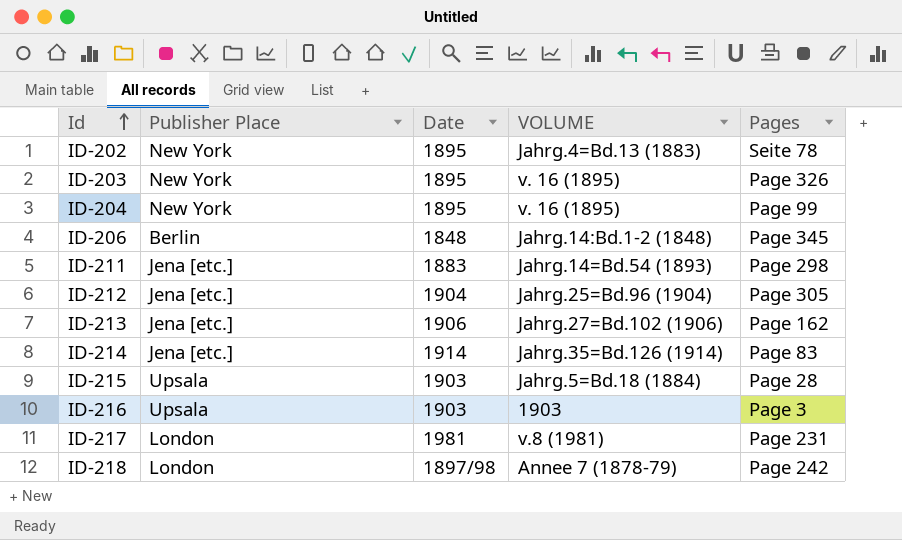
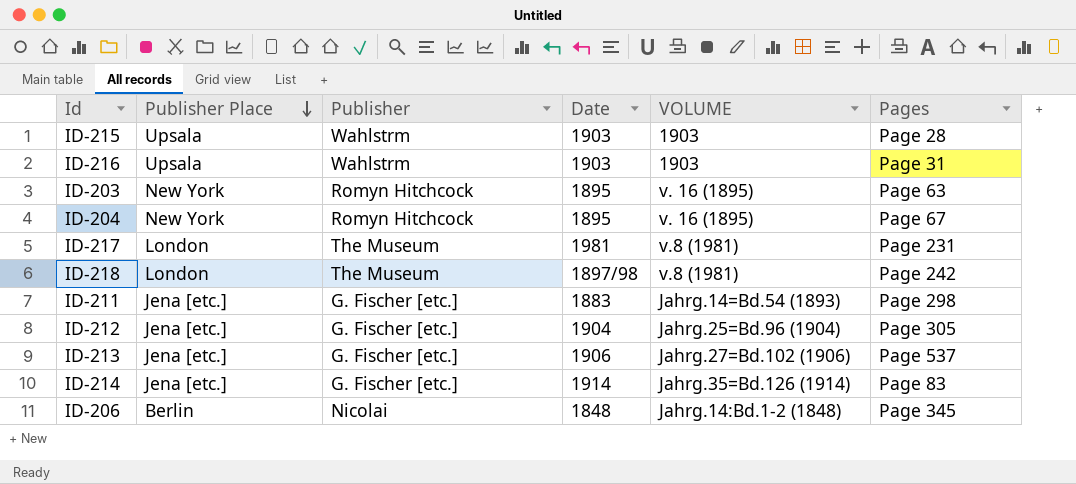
row order: Id ascending -> Publisher Place descending
column Publisher | position: none -> 3
row ID-202: New York | 1895 | Jahrg.4=Bd.13 (1883) | Seite 78 -> none
ID-215 | VOLUME: Jahrg.5=Bd.18 (1884) -> 1903
ID-216 | Pages: Page 3 -> Page 31
ID-203 | Pages: Page 326 -> Page 63
ID-204 | Pages: Page 99 -> Page 67
ID-218 | VOLUME: Annee 7 (1878-79) -> v.8 (1981)
ID-213 | Pages: Page 162 -> Page 537

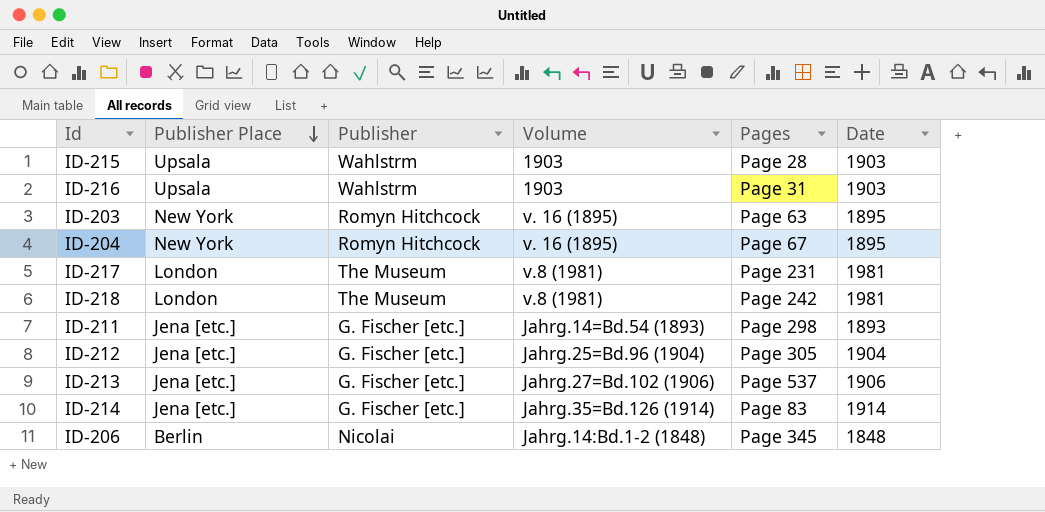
column name: VOLUME -> Volume
column Date | position: 4 -> 6
ID-218 | Date: 1897/98 -> 1981
ID-211 | Date: 1883 -> 1893

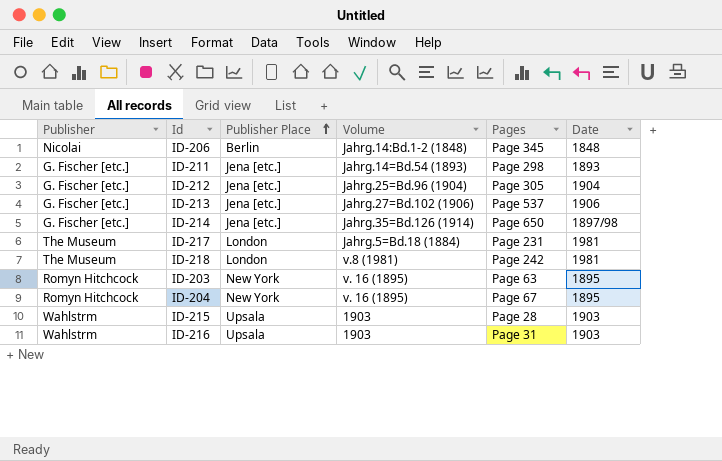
row order: Publisher Place descending -> Publisher Place ascending
column Publisher | position: 3 -> 1
ID-214 | Pages: Page 83 -> Page 650
ID-214 | Date: 1914 -> 1897/98
ID-217 | Volume: v.8 (1981) -> Jahrg.5=Bd.18 (1884)

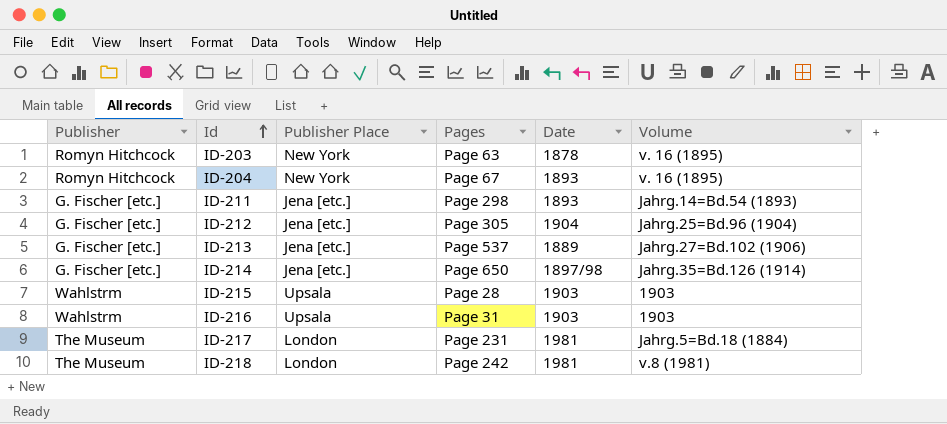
row order: Publisher Place ascending -> Id ascending
column Volume | position: 4 -> 6
row ID-206: Nicolai | Berlin | Jahrg.14:Bd.1-2 (1848) | Page 345 | 1848 -> none
ID-203 | Date: 1895 -> 1878
ID-204 | Date: 1895 -> 1893
ID-213 | Date: 1906 -> 1889

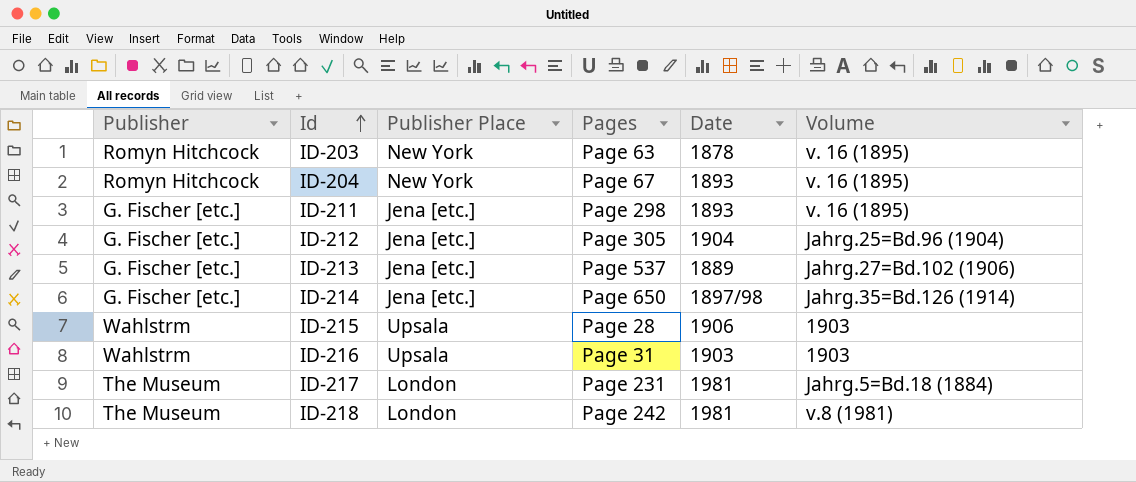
ID-211 | Volume: Jahrg.14=Bd.54 (1893) -> v. 16 (1895)
ID-215 | Date: 1903 -> 1906

